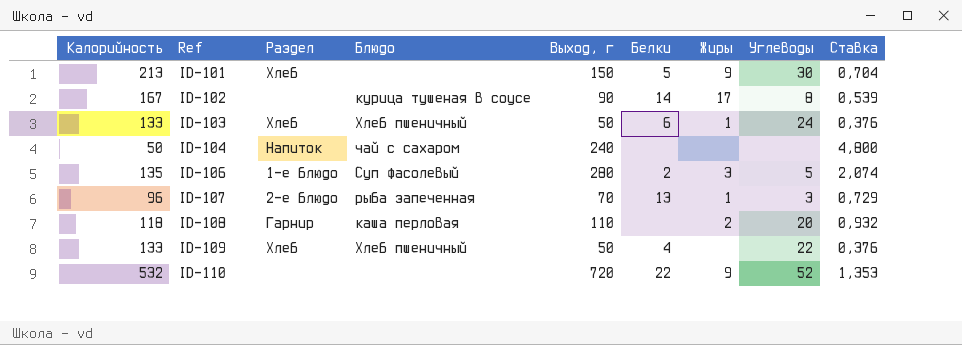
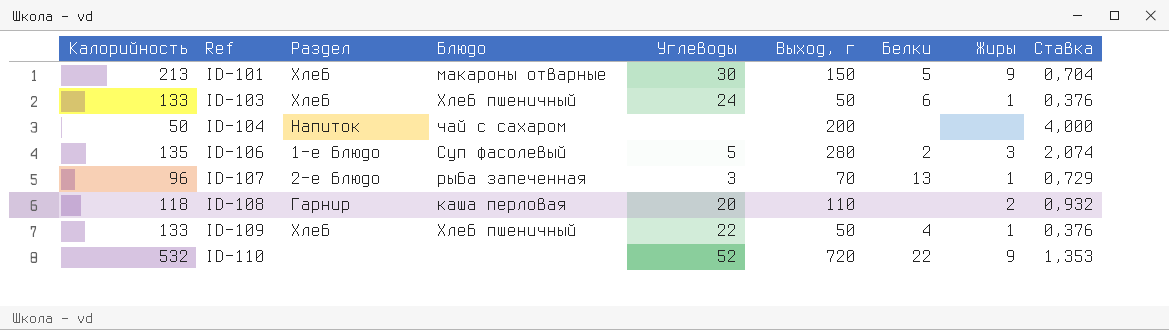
column Углеводы | position: 8 -> 5
row ID-102: 167 | none | курица тушеная в соусе | 90 | 14 | 17 | 8 | 0,539 -> none
ID-101 | Блюдо: none -> макароны отварные
ID-104 | Выход, г: 240 -> 200
ID-104 | Ставка: 4,800 -> 4,000
ID-109 | Жиры: none -> 1

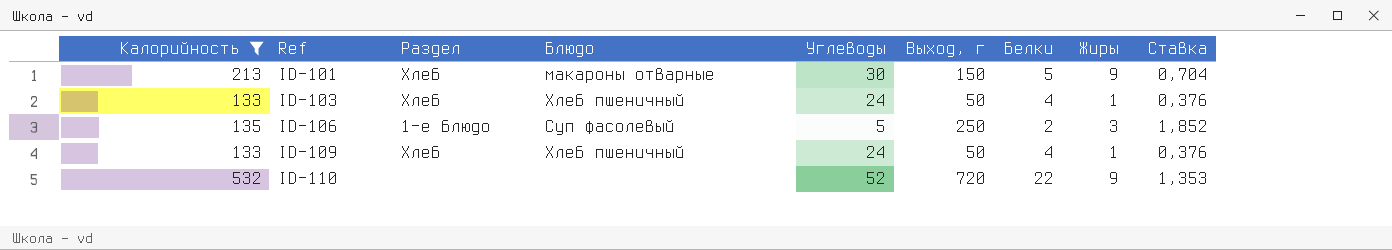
filter: none -> Калорийность >= 133
ID-103 | Белки: 6 -> 4
ID-106 | Выход, г: 280 -> 250
ID-106 | Ставка: 2,074 -> 1,852
ID-109 | Углеводы: 22 -> 24

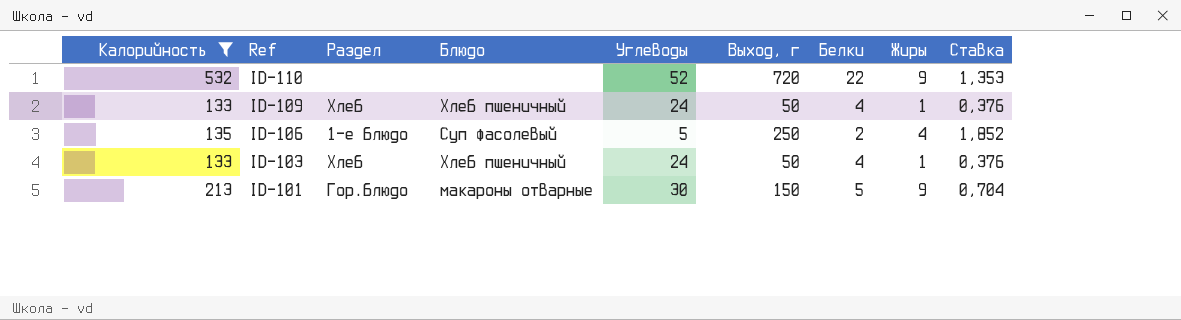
row order: Ref ascending -> Ref descending
ID-106 | Жиры: 3 -> 4
ID-101 | Раздел: Хлеб -> Гор.блюдо

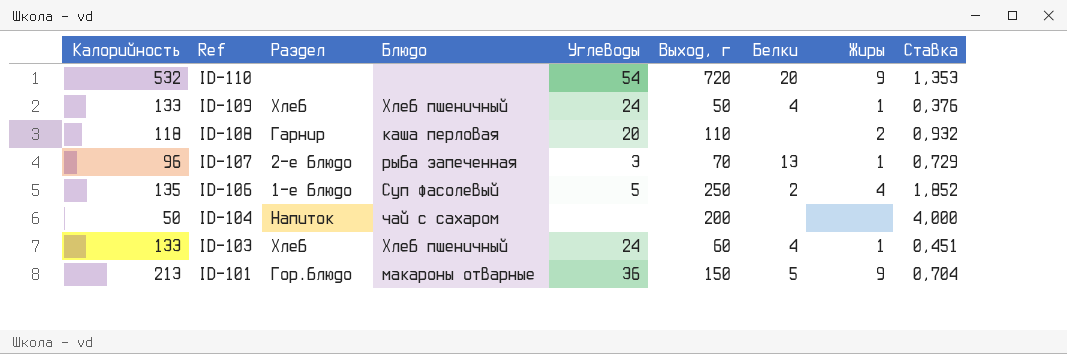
filter: Калорийность >= 133 -> none
ID-110 | Углеводы: 52 -> 54
ID-110 | Белки: 22 -> 20
ID-103 | Выход, г: 50 -> 60
ID-103 | Ставка: 0,376 -> 0,451
ID-101 | Углеводы: 30 -> 36

